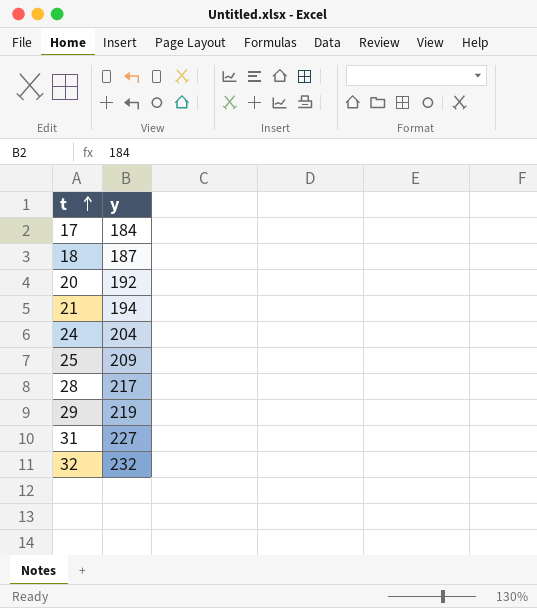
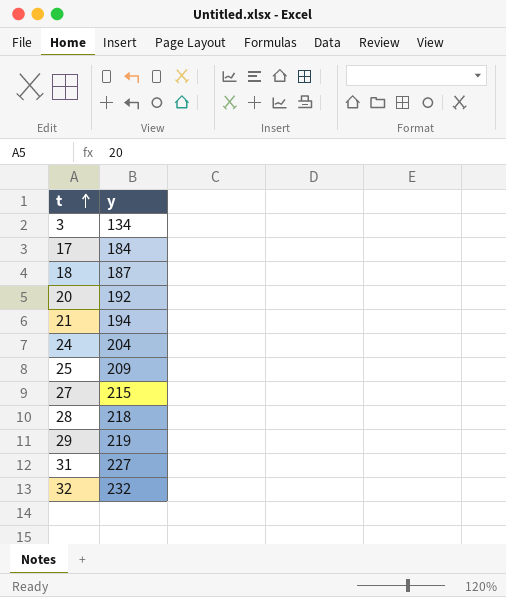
row 3: none -> 134
row 27: none -> 215
28 | y: 217 -> 218

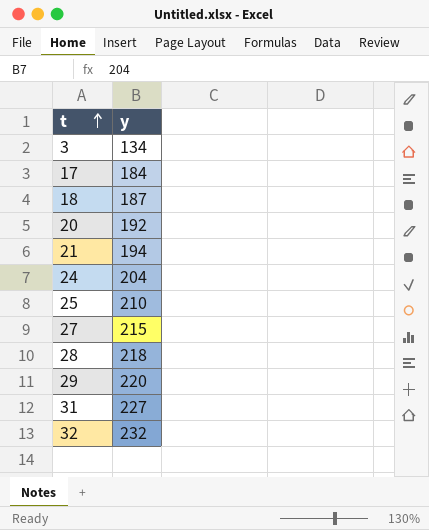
25 | y: 209 -> 210
29 | y: 219 -> 220

